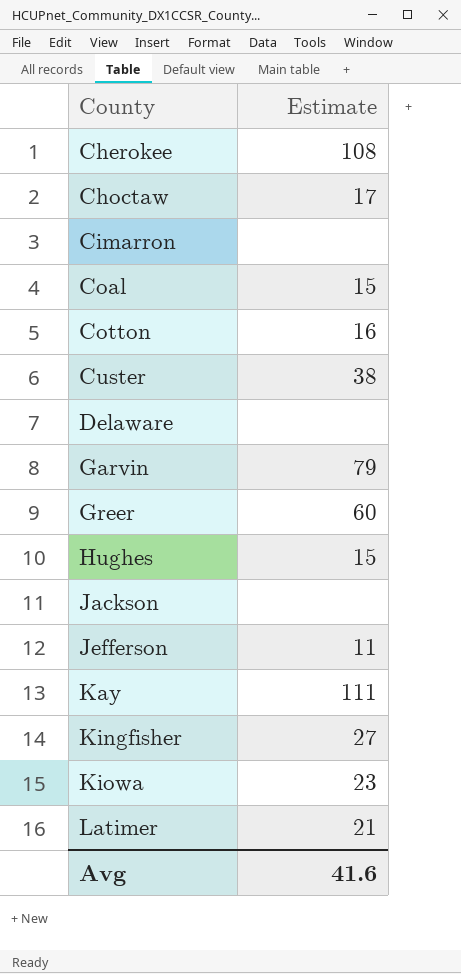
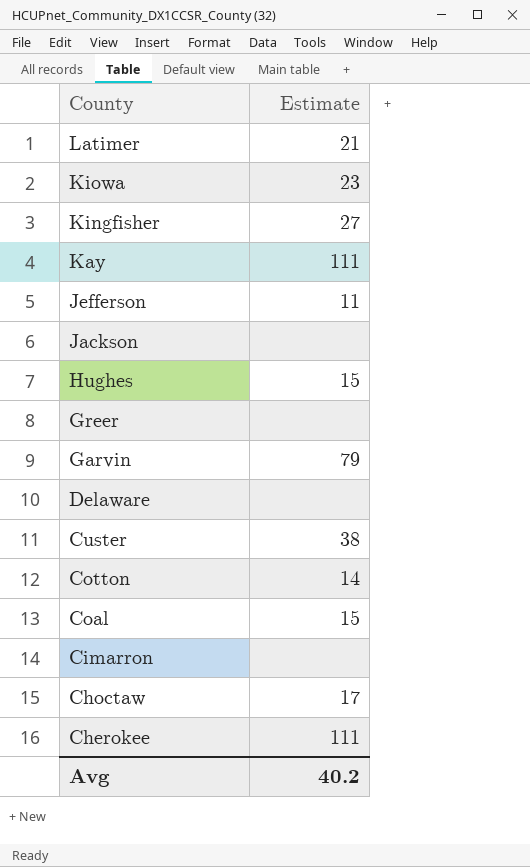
row order: County ascending -> County descending
Greer | Estimate: 60 -> none
Cotton | Estimate: 16 -> 14
Cherokee | Estimate: 108 -> 111
Avg | Estimate: 41.6 -> 40.2

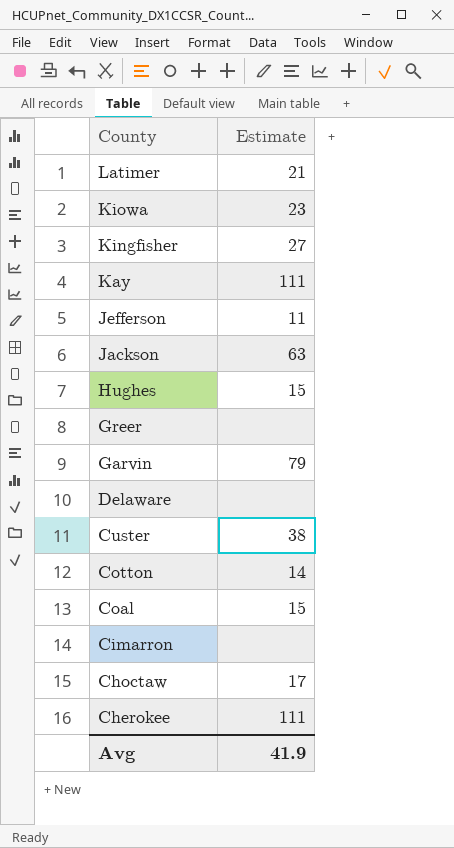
Jackson | Estimate: none -> 63
Avg | Estimate: 40.2 -> 41.9

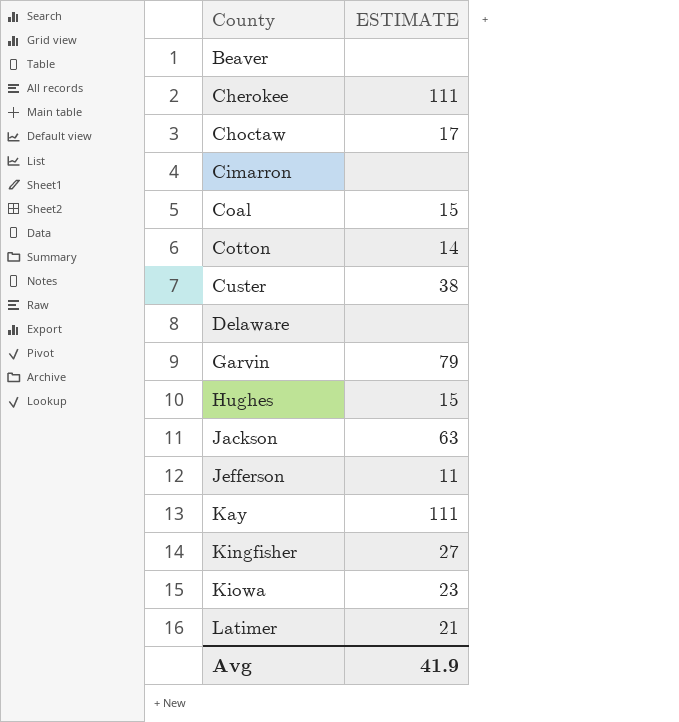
row order: County descending -> County ascending
column name: Estimate -> ESTIMATE
row Greer: none -> none
row Beaver: none -> none

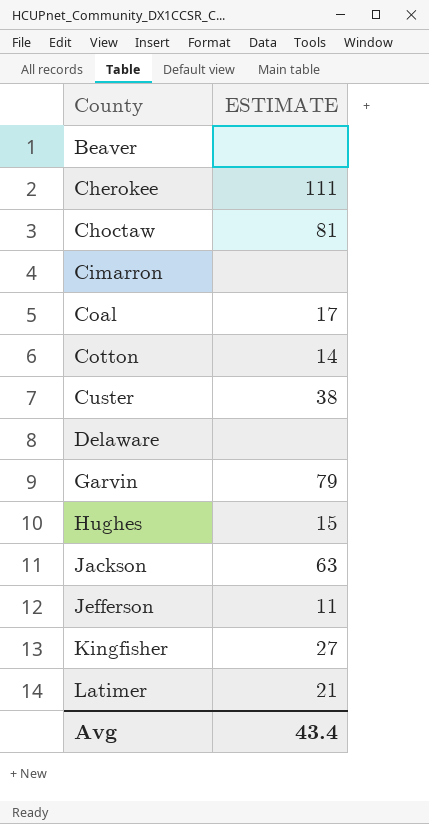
row Kay: 111 -> none
row Kiowa: 23 -> none
Choctaw | ESTIMATE: 17 -> 81
Coal | ESTIMATE: 15 -> 17
Avg | ESTIMATE: 41.9 -> 43.4

